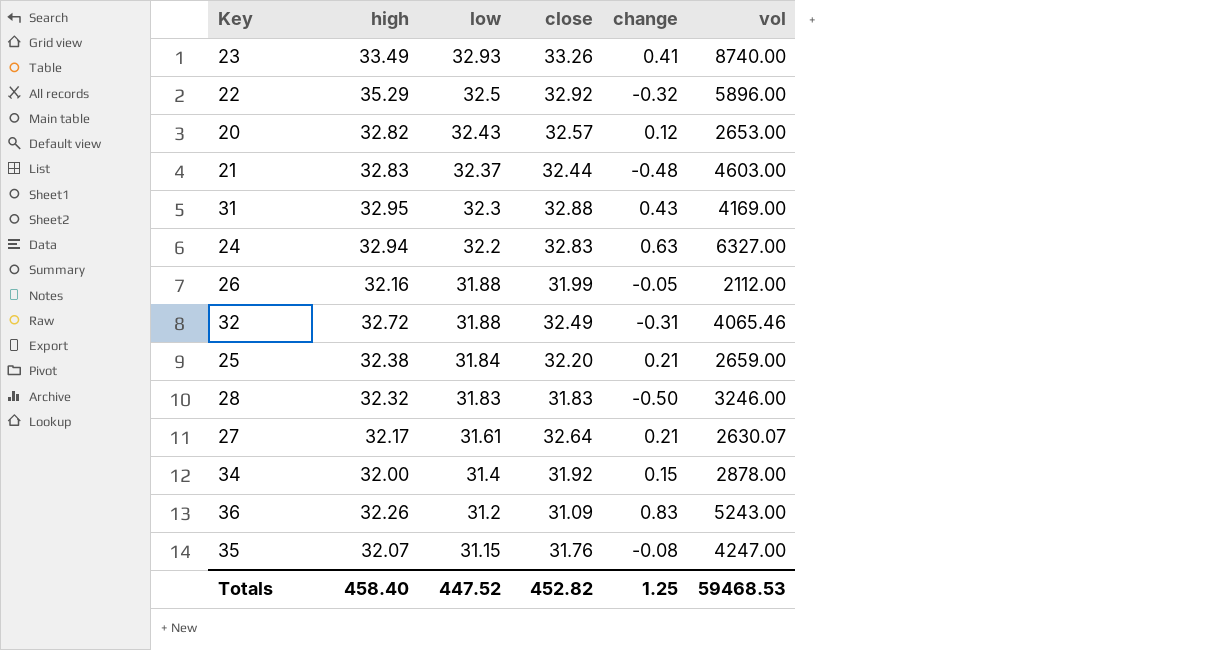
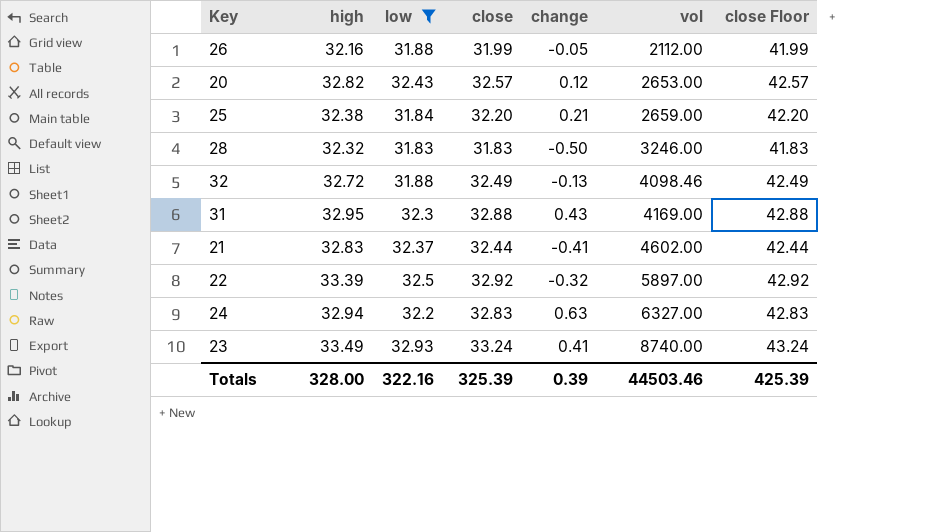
filter: none -> low >= 31.83
row order: low descending -> vol ascending
column close Floor | formula: none -> [close] + 10
32 | change: -0.31 -> -0.13
32 | vol: 4065.46 -> 4098.46
21 | change: -0.48 -> -0.41
21 | vol: 4603.00 -> 4602.00
22 | high: 35.29 -> 33.39
22 | vol: 5896.00 -> 5897.00
23 | close: 33.26 -> 33.24
Totals | high: 458.40 -> 328.00
Totals | low: 447.52 -> 322.16
Totals | close: 452.82 -> 325.39
Totals | change: 1.25 -> 0.39
Totals | vol: 59468.53 -> 44503.46

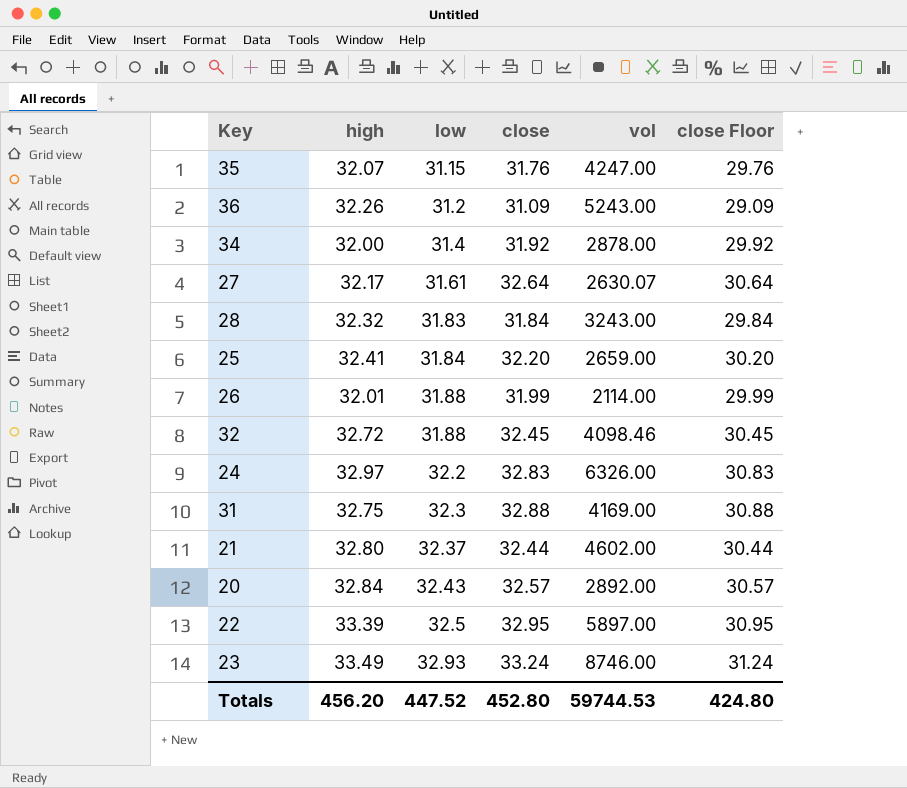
filter: low >= 31.83 -> none
row order: vol ascending -> low ascending
column change | position: 5 -> none
column close Floor | formula: [close] + 10 -> [close] - 2
28 | close: 31.83 -> 31.84
28 | vol: 3246.00 -> 3243.00
25 | high: 32.38 -> 32.41
26 | high: 32.16 -> 32.01
26 | vol: 2112.00 -> 2114.00
32 | close: 32.49 -> 32.45
24 | high: 32.94 -> 32.97
24 | vol: 6327.00 -> 6326.00
31 | high: 32.95 -> 32.75
21 | high: 32.83 -> 32.80
20 | high: 32.82 -> 32.84
20 | vol: 2653.00 -> 2892.00
22 | close: 32.92 -> 32.95
23 | vol: 8740.00 -> 8746.00
Totals | high: 328.00 -> 456.20
Totals | low: 322.16 -> 447.52
Totals | close: 325.39 -> 452.80
Totals | vol: 44503.46 -> 59744.53
Totals | close Floor: 425.39 -> 424.80

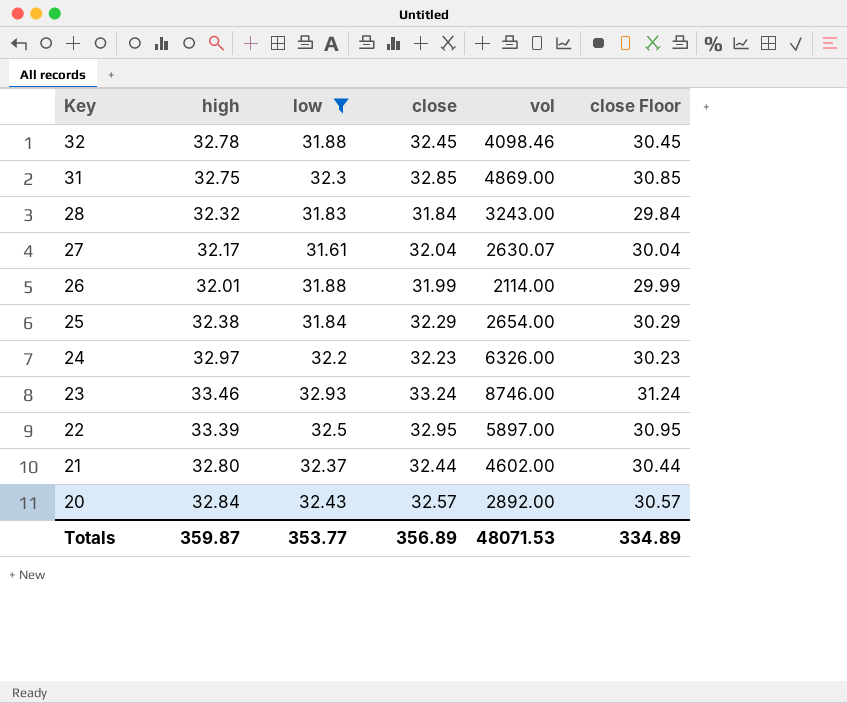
filter: none -> low >= 31.61
row order: low ascending -> Key descending
32 | high: 32.72 -> 32.78
31 | close: 32.88 -> 32.85
31 | vol: 4169.00 -> 4869.00
31 | close Floor: 30.88 -> 30.85
27 | close: 32.64 -> 32.04
27 | close Floor: 30.64 -> 30.04
25 | high: 32.41 -> 32.38
25 | close: 32.20 -> 32.29
25 | vol: 2659.00 -> 2654.00
25 | close Floor: 30.20 -> 30.29
24 | close: 32.83 -> 32.23
24 | close Floor: 30.83 -> 30.23
23 | high: 33.49 -> 33.46
Totals | high: 456.20 -> 359.87
Totals | low: 447.52 -> 353.77
Totals | close: 452.80 -> 356.89
Totals | vol: 59744.53 -> 48071.53
Totals | close Floor: 424.80 -> 334.89

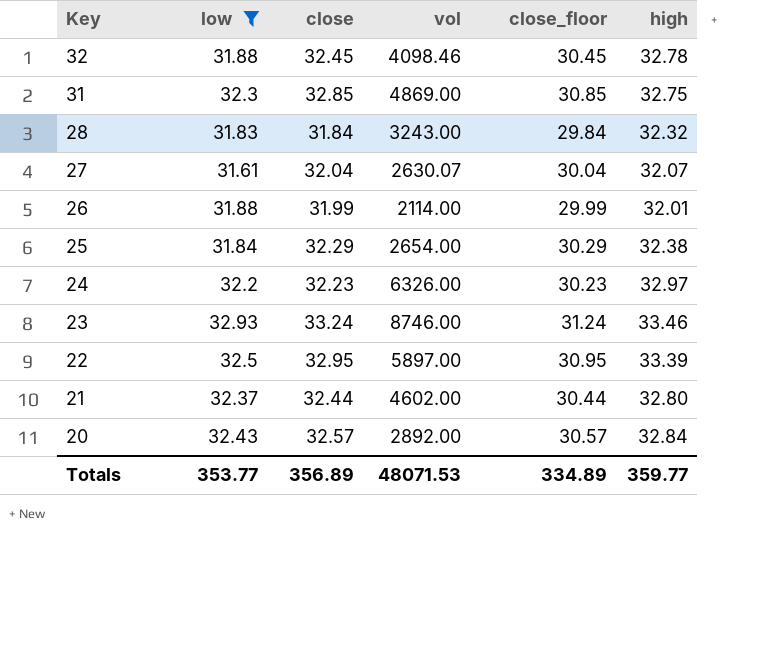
column name: close Floor -> close_floor
column high | position: 2 -> 6
27 | high: 32.17 -> 32.07
Totals | high: 359.87 -> 359.77

